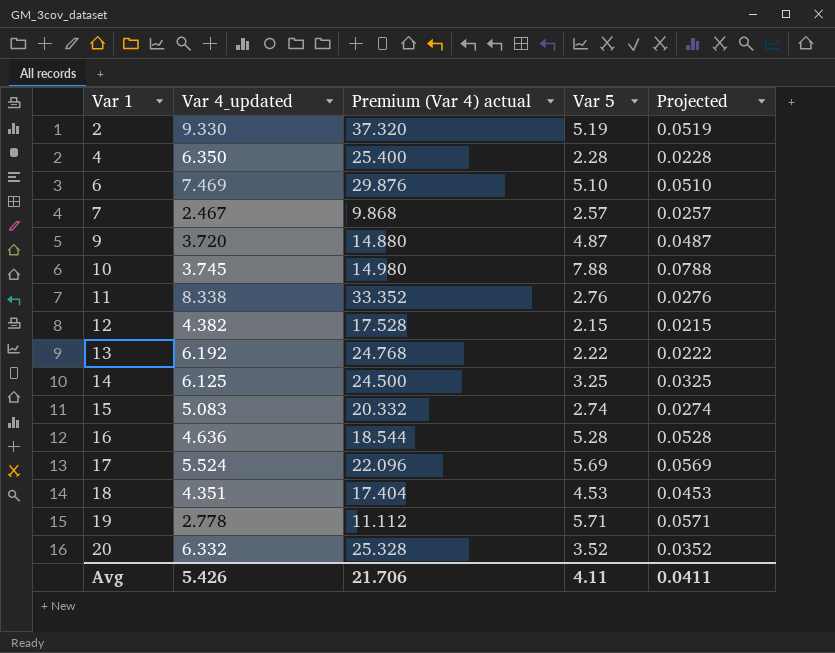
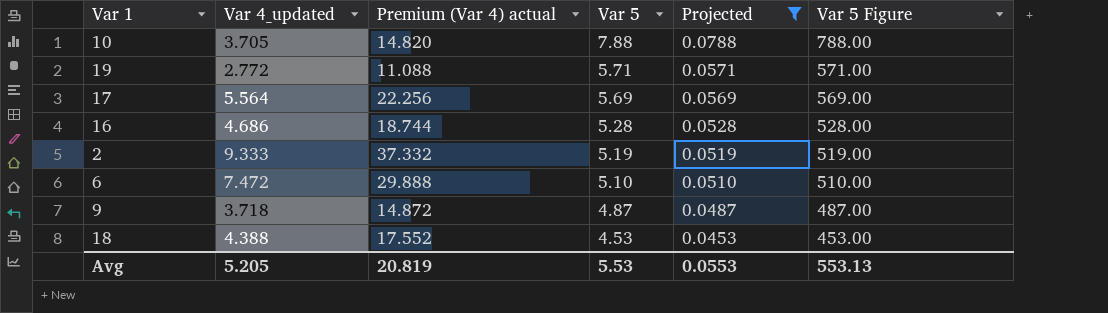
filter: none -> Projected >= 0.0453
row order: Var 1 ascending -> Var 5 descending
column Var 5 Figure | formula: none -> [Var 5] * 100
10 | Var 4_updated: 3.745 -> 3.705
10 | Premium (Var 4) actual: 14.980 -> 14.820
19 | Var 4_updated: 2.778 -> 2.772
19 | Premium (Var 4) actual: 11.112 -> 11.088
17 | Var 4_updated: 5.524 -> 5.564
17 | Premium (Var 4) actual: 22.096 -> 22.256
16 | Var 4_updated: 4.636 -> 4.686
16 | Premium (Var 4) actual: 18.544 -> 18.744
2 | Var 4_updated: 9.330 -> 9.333
2 | Premium (Var 4) actual: 37.320 -> 37.332
6 | Var 4_updated: 7.469 -> 7.472
6 | Premium (Var 4) actual: 29.876 -> 29.888
9 | Var 4_updated: 3.720 -> 3.718
9 | Premium (Var 4) actual: 14.880 -> 14.872
18 | Var 4_updated: 4.351 -> 4.388
18 | Premium (Var 4) actual: 17.404 -> 17.552
Avg | Var 4_updated: 5.426 -> 5.205
Avg | Premium (Var 4) actual: 21.706 -> 20.819
Avg | Var 5: 4.11 -> 5.53
Avg | Projected: 0.0411 -> 0.0553

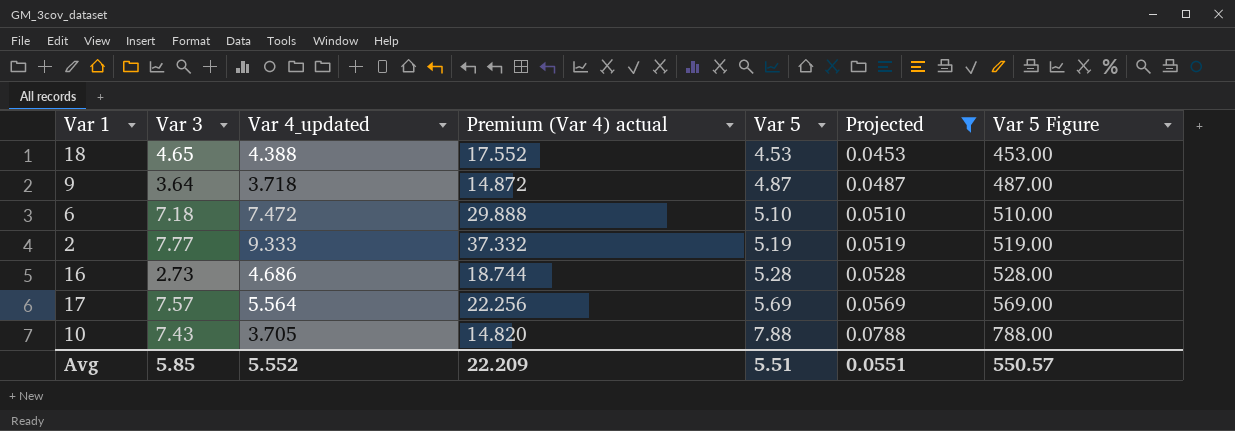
row order: Var 5 descending -> Var 5 ascending
column Var 3 | position: none -> 2
row 19: 2.772 | 11.088 | 5.71 | 0.0571 | 571.00 -> none
Avg | Var 4_updated: 5.205 -> 5.552
Avg | Premium (Var 4) actual: 20.819 -> 22.209
Avg | Var 5: 5.53 -> 5.51
Avg | Projected: 0.0553 -> 0.0551
Avg | Var 5 Figure: 553.13 -> 550.57

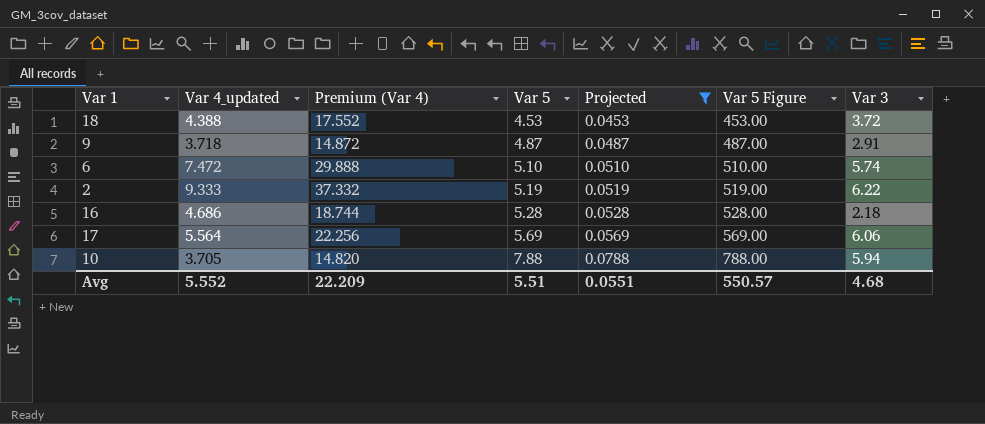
column name: Premium (Var 4) actual -> Premium (Var 4)
column Var 3 | position: 2 -> 7
18 | Var 3: 4.65 -> 3.72
9 | Var 3: 3.64 -> 2.91
6 | Var 3: 7.18 -> 5.74
2 | Var 3: 7.77 -> 6.22
16 | Var 3: 2.73 -> 2.18
17 | Var 3: 7.57 -> 6.06
10 | Var 3: 7.43 -> 5.94
Avg | Var 3: 5.85 -> 4.68

